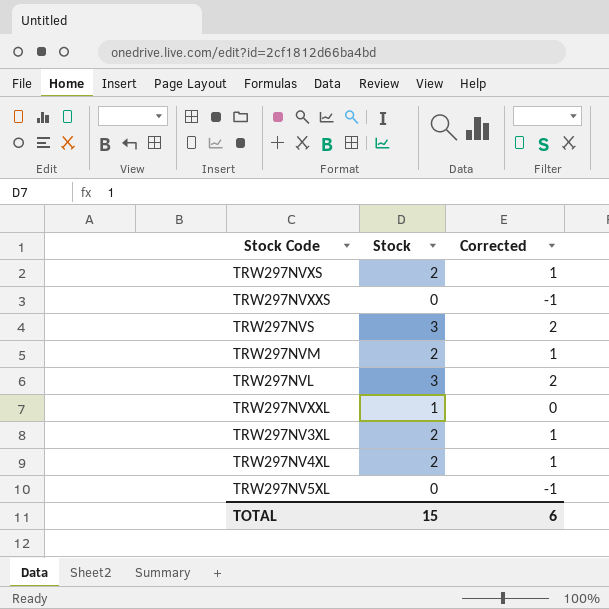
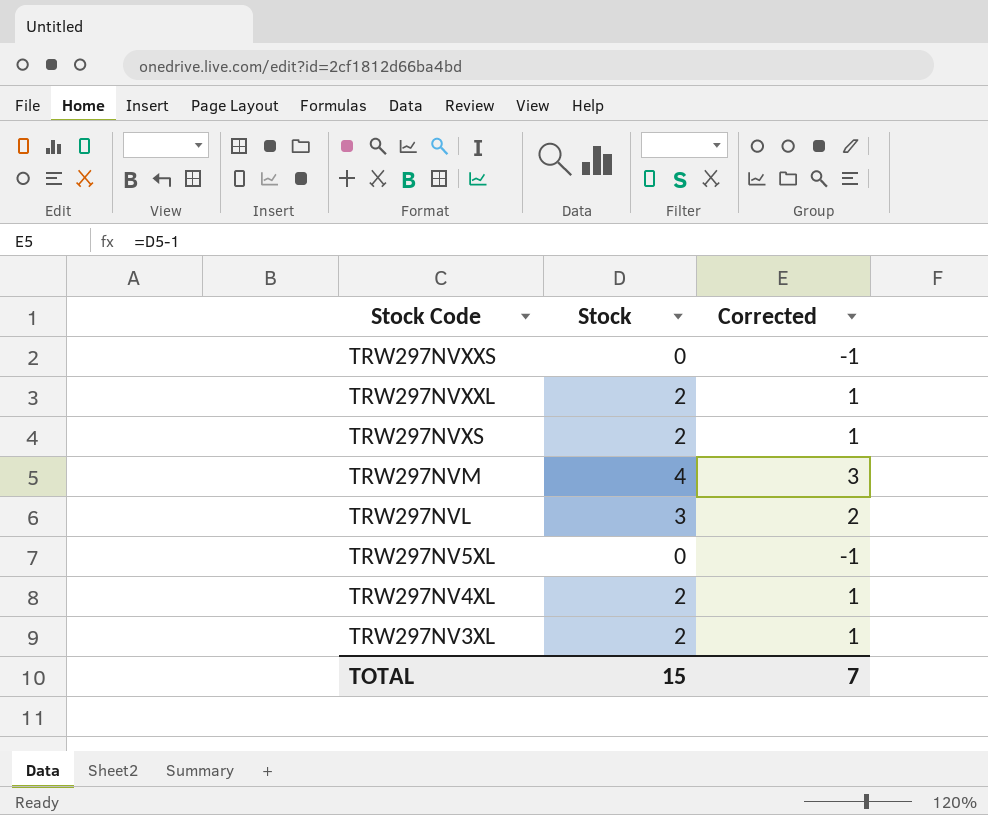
row order: none -> Stock Code descending
row TRW297NVS: 3 | 2 -> none
TRW297NVXXL | Stock: 1 -> 2
TRW297NVXXL | Corrected: 0 -> 1
TRW297NVM | Stock: 2 -> 4
TRW297NVM | Corrected: 1 -> 3
TOTAL | Corrected: 6 -> 7

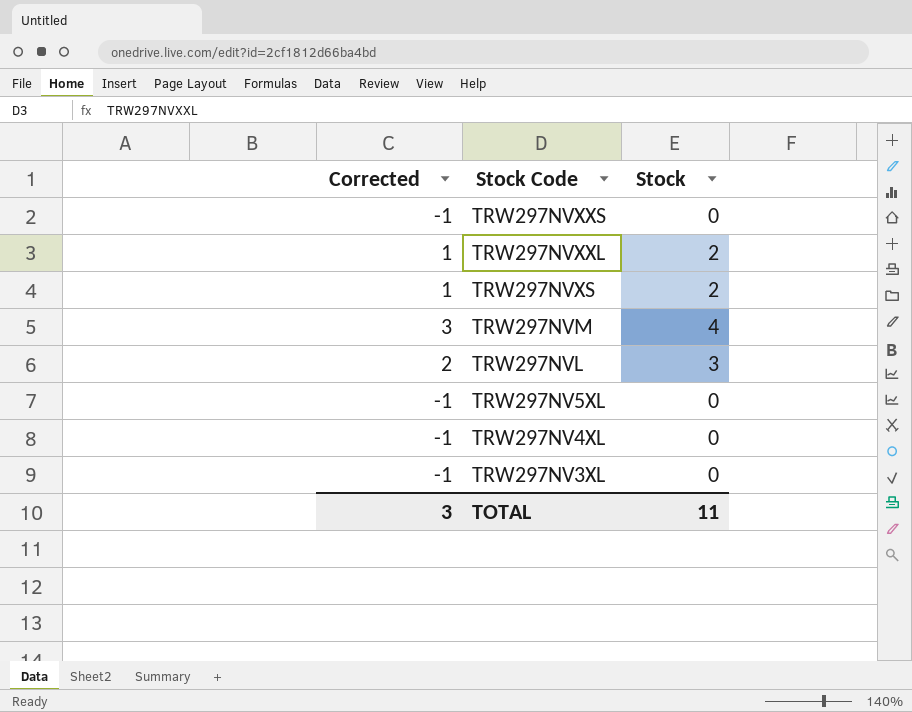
column Corrected | position: 3 -> 1
TRW297NV4XL | Corrected: 1 -> -1
TRW297NV4XL | Stock: 2 -> 0
TRW297NV3XL | Corrected: 1 -> -1
TRW297NV3XL | Stock: 2 -> 0
TOTAL | Corrected: 7 -> 3
TOTAL | Stock: 15 -> 11

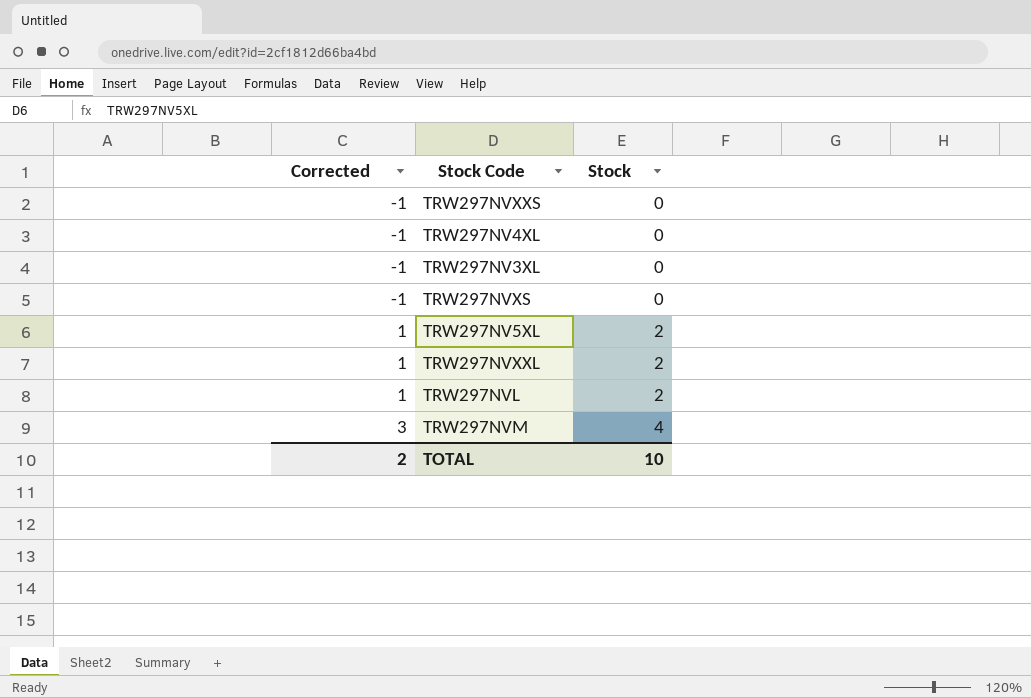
row order: Stock Code descending -> Corrected ascending
TRW297NVXS | Corrected: 1 -> -1
TRW297NVXS | Stock: 2 -> 0
TRW297NV5XL | Corrected: -1 -> 1
TRW297NV5XL | Stock: 0 -> 2
TRW297NVL | Corrected: 2 -> 1
TRW297NVL | Stock: 3 -> 2
TOTAL | Corrected: 3 -> 2
TOTAL | Stock: 11 -> 10

